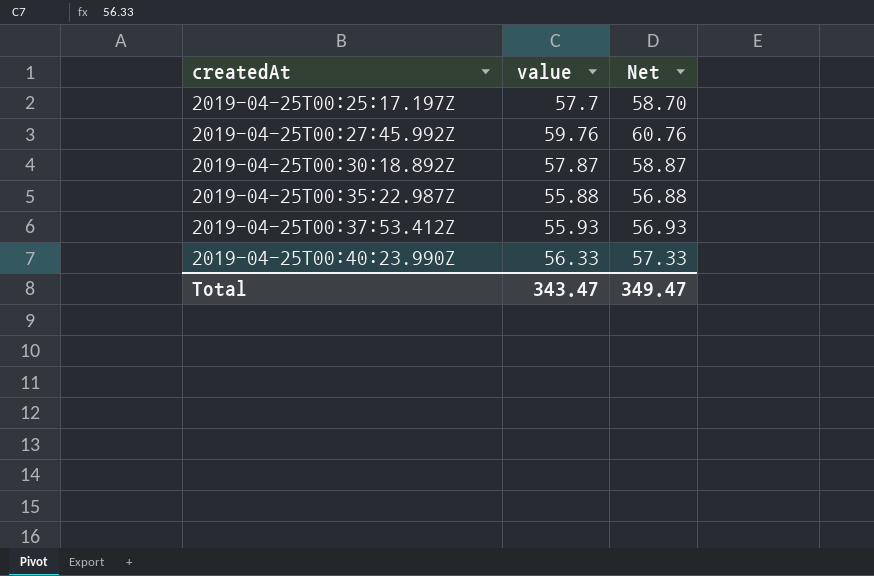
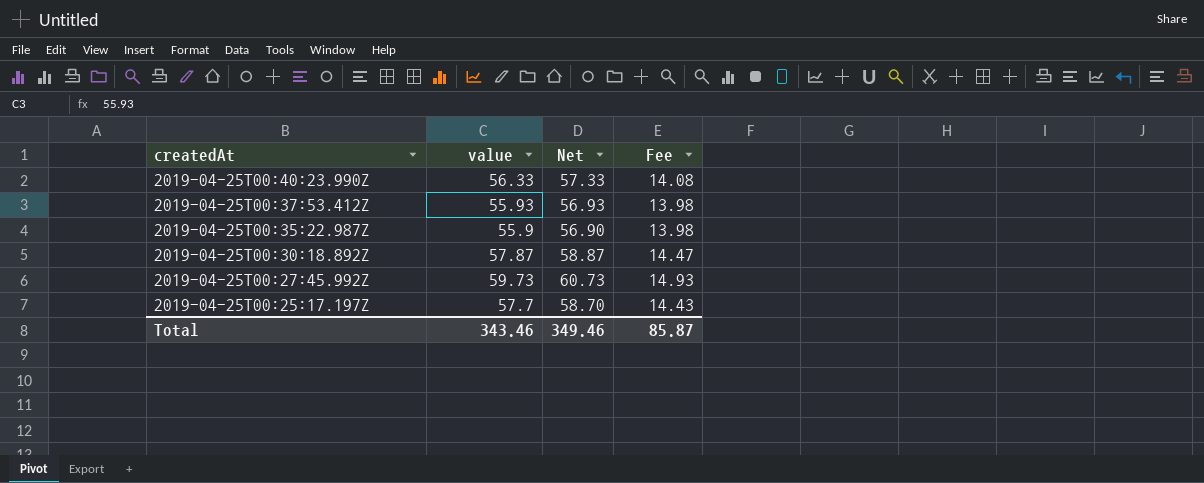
row order: createdAt ascending -> createdAt descending
column Fee | formula: none -> [value] * 0.25
2019-04-25T00:35:22.987Z | value: 55.88 -> 55.9
2019-04-25T00:35:22.987Z | Net: 56.88 -> 56.90
2019-04-25T00:27:45.992Z | value: 59.76 -> 59.73
2019-04-25T00:27:45.992Z | Net: 60.76 -> 60.73
Total | value: 343.47 -> 343.46
Total | Net: 349.47 -> 349.46

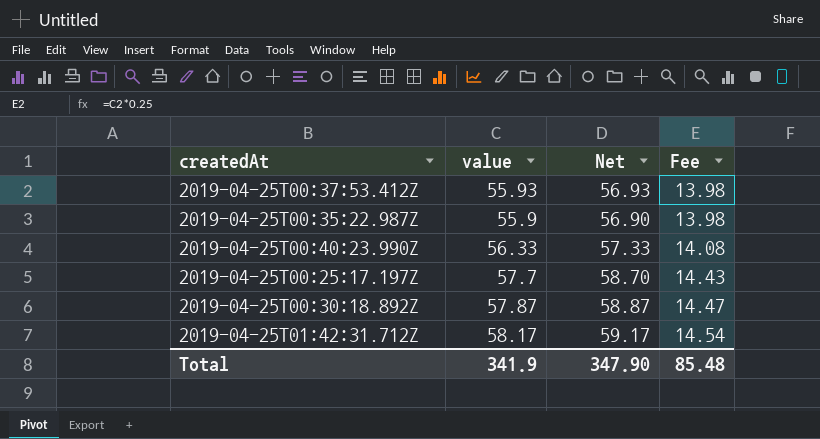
row order: createdAt descending -> Fee ascending
row 2019-04-25T00:27:45.992Z: 59.73 | 60.73 | 14.93 -> none
row 2019-04-25T01:42:31.712Z: none -> 58.17 | 59.17 | 14.54
Total | value: 343.46 -> 341.9
Total | Net: 349.46 -> 347.90
Total | Fee: 85.87 -> 85.48

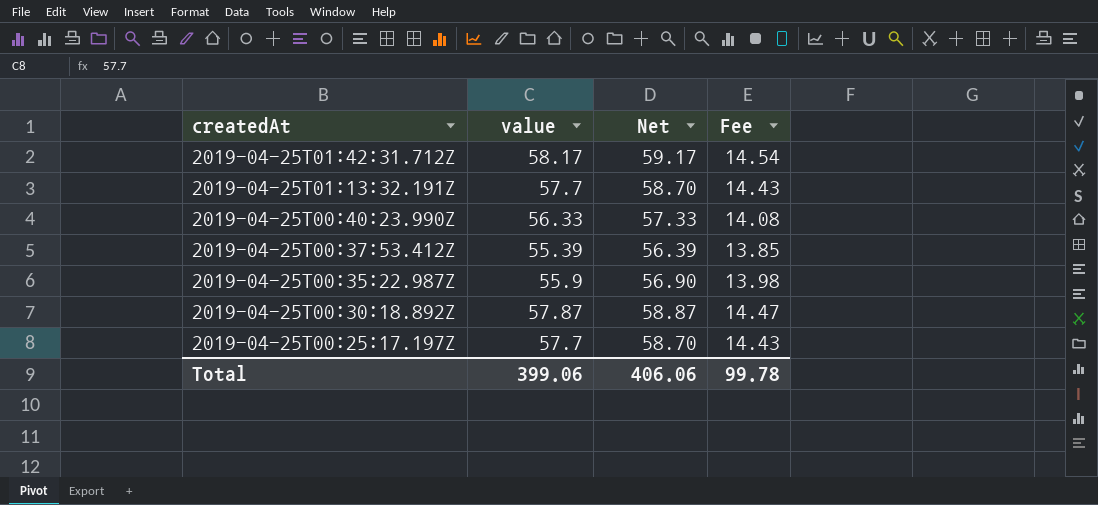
row order: Fee ascending -> createdAt descending
row 2019-04-25T01:13:32.191Z: none -> 57.7 | 58.70 | 14.43
2019-04-25T00:37:53.412Z | value: 55.93 -> 55.39
2019-04-25T00:37:53.412Z | Net: 56.93 -> 56.39
2019-04-25T00:37:53.412Z | Fee: 13.98 -> 13.85
Total | value: 341.9 -> 399.06
Total | Net: 347.90 -> 406.06
Total | Fee: 85.48 -> 99.78

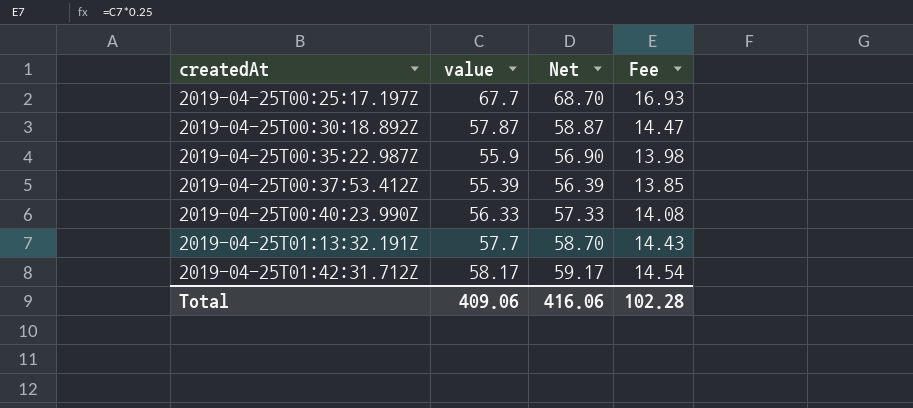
row order: createdAt descending -> createdAt ascending
2019-04-25T00:25:17.197Z | value: 57.7 -> 67.7
2019-04-25T00:25:17.197Z | Net: 58.70 -> 68.70
2019-04-25T00:25:17.197Z | Fee: 14.43 -> 16.93
Total | value: 399.06 -> 409.06
Total | Net: 406.06 -> 416.06
Total | Fee: 99.78 -> 102.28

